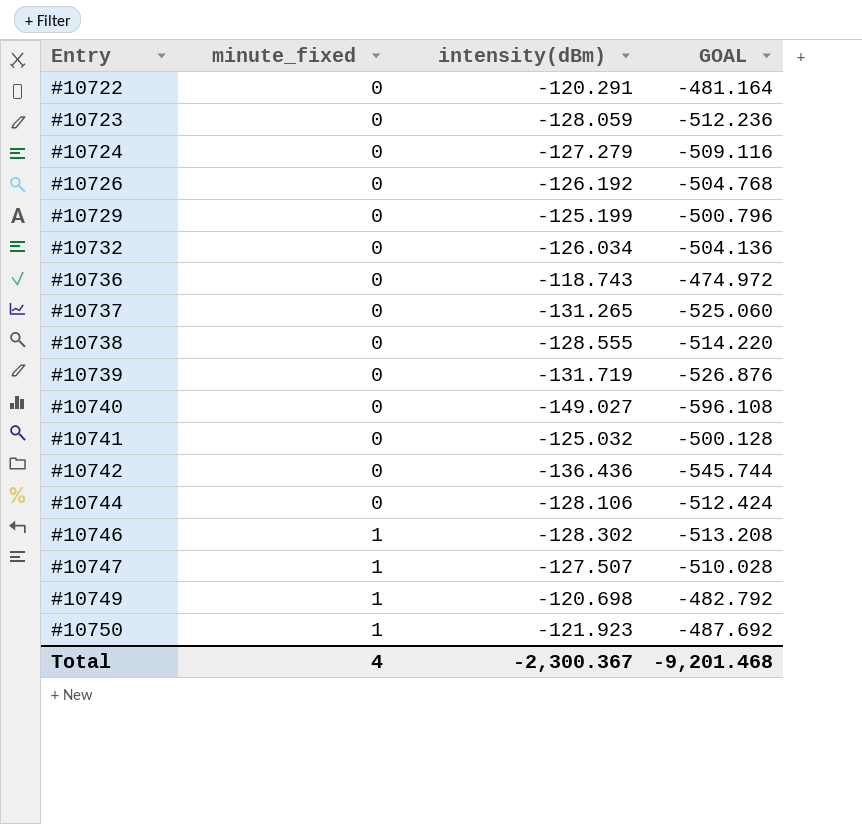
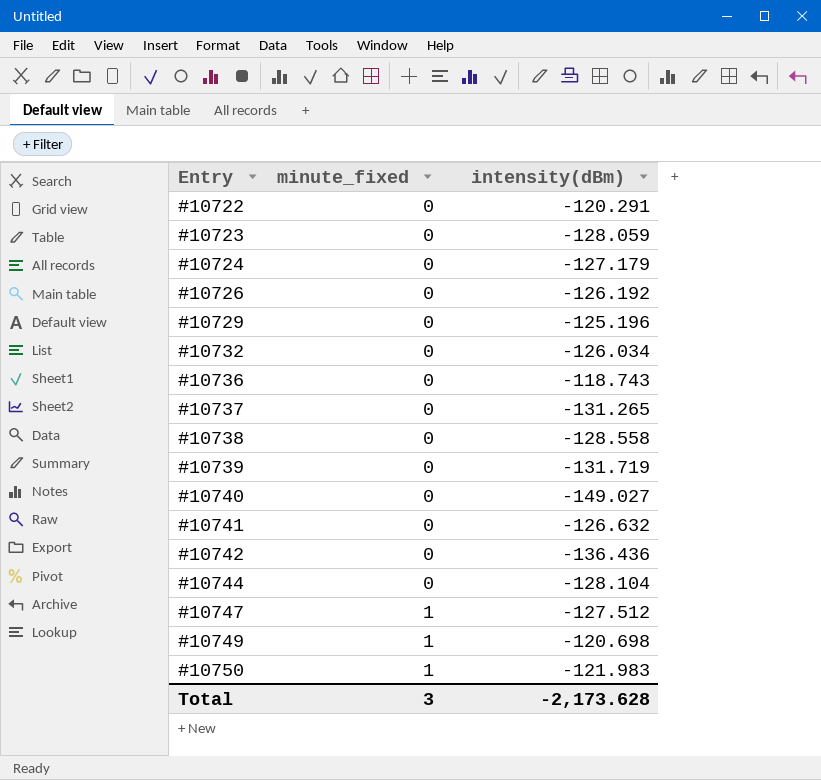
column GOAL | formula: [intensity(dBm)] * 4 -> none
row #10746: 1 | -128.302 | -513.208 -> none
#10724 | intensity(dBm): -127.279 -> -127.179
#10729 | intensity(dBm): -125.199 -> -125.196
#10738 | intensity(dBm): -128.555 -> -128.558
#10741 | intensity(dBm): -125.032 -> -126.632
#10744 | intensity(dBm): -128.106 -> -128.104
#10747 | intensity(dBm): -127.507 -> -127.512
#10750 | intensity(dBm): -121.923 -> -121.983
Total | minute_fixed: 4 -> 3
Total | intensity(dBm): -2,300.367 -> -2,173.628

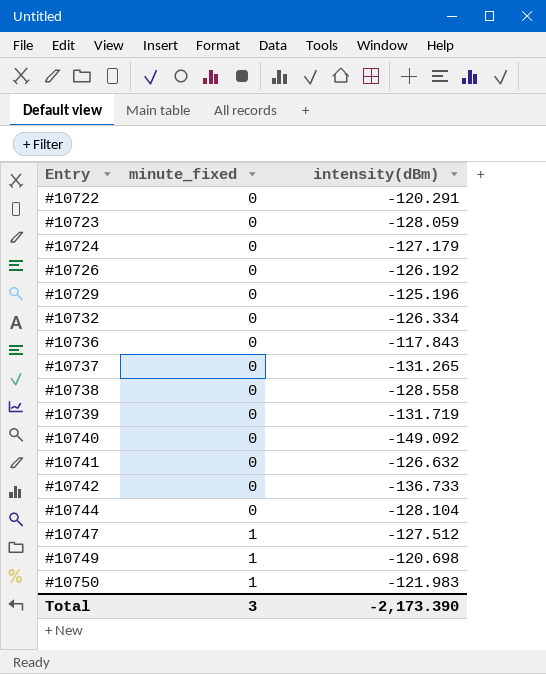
#10732 | intensity(dBm): -126.034 -> -126.334
#10736 | intensity(dBm): -118.743 -> -117.843
#10740 | intensity(dBm): -149.027 -> -149.092
#10742 | intensity(dBm): -136.436 -> -136.733
Total | intensity(dBm): -2,173.628 -> -2,173.390

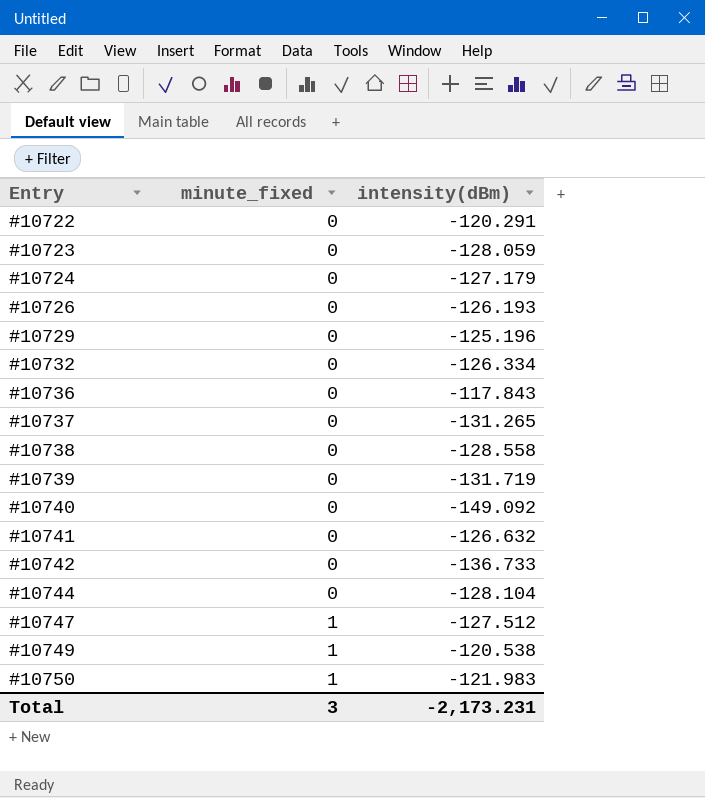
#10726 | intensity(dBm): -126.192 -> -126.193
#10749 | intensity(dBm): -120.698 -> -120.538
Total | intensity(dBm): -2,173.390 -> -2,173.231

